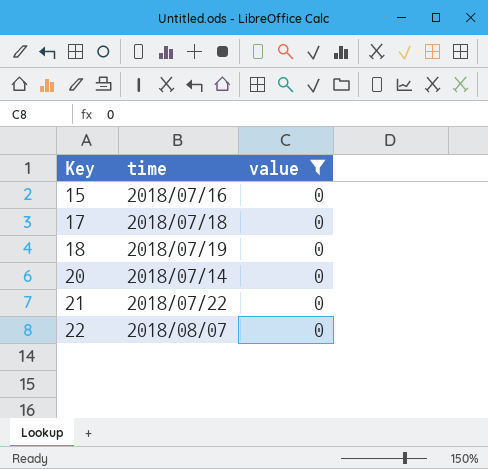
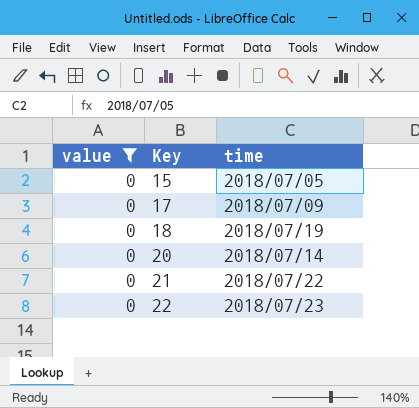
column value | position: 3 -> 1
15 | time: 2018/07/16 -> 2018/07/05
17 | time: 2018/07/18 -> 2018/07/09
22 | time: 2018/08/07 -> 2018/07/23

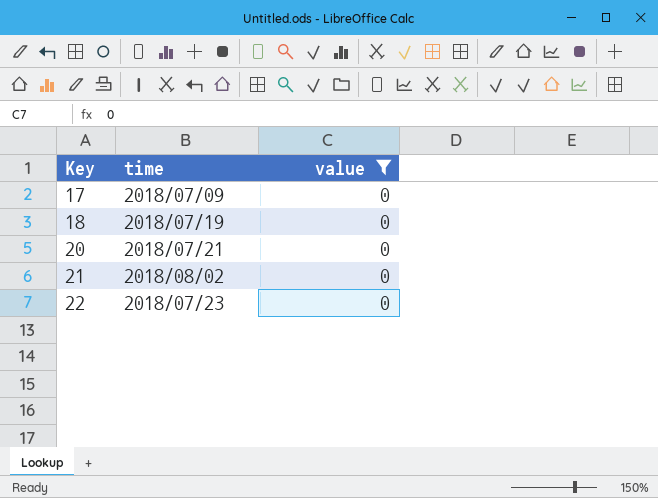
column value | position: 1 -> 3
row 15: 0 | 2018/07/05 -> none
20 | time: 2018/07/14 -> 2018/07/21
21 | time: 2018/07/22 -> 2018/08/02

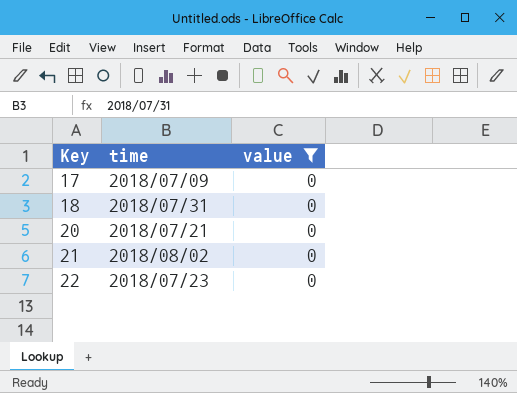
18 | time: 2018/07/19 -> 2018/07/31

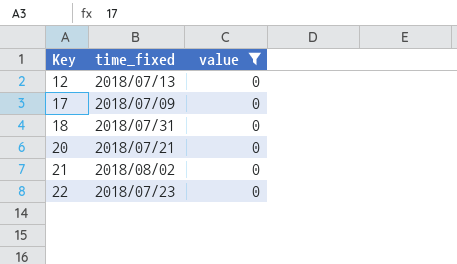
column name: time -> time_fixed
row 12: none -> 2018/07/13 | 0

